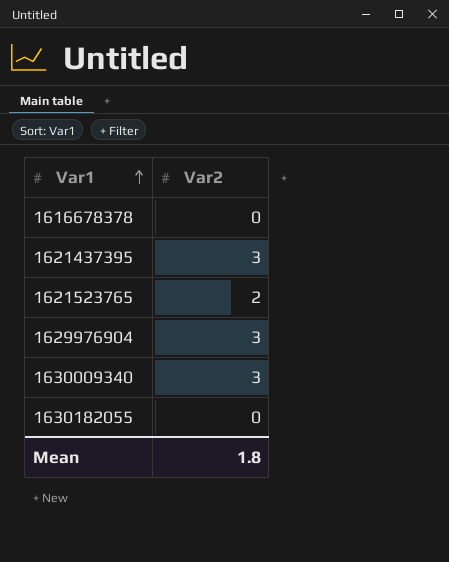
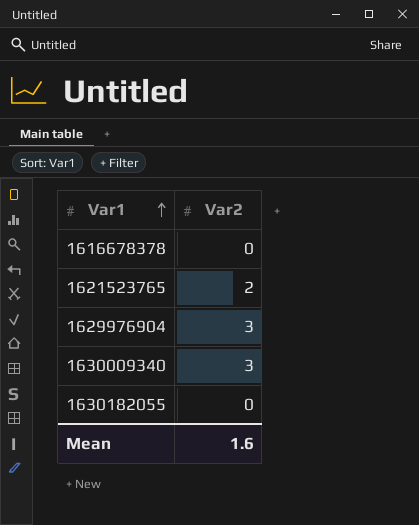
row 1621437395: 3 -> none
Mean | Var2: 1.8 -> 1.6

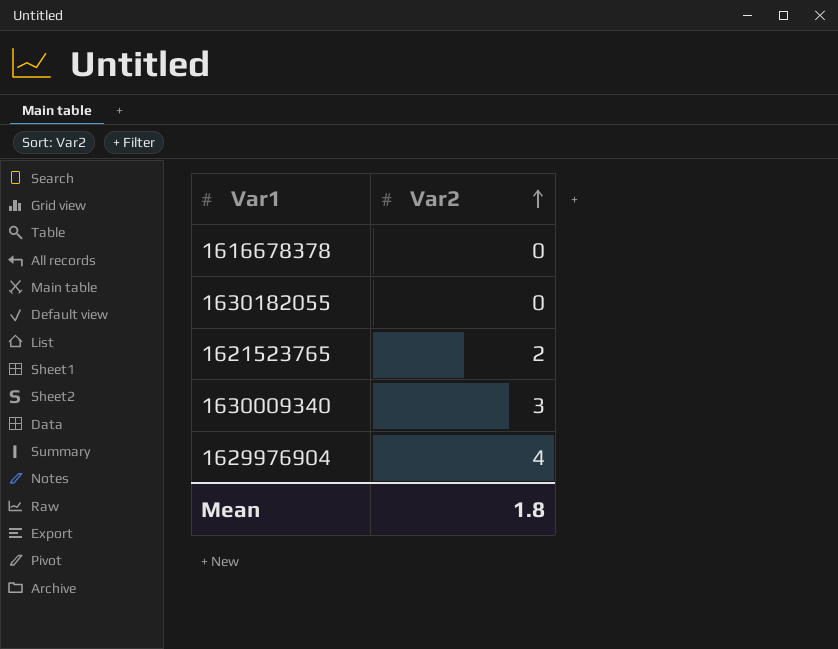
row order: Var1 ascending -> Var2 ascending
1629976904 | Var2: 3 -> 4
Mean | Var2: 1.6 -> 1.8

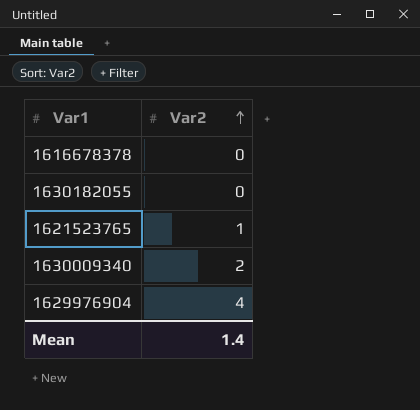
1621523765 | Var2: 2 -> 1
1630009340 | Var2: 3 -> 2
Mean | Var2: 1.8 -> 1.4

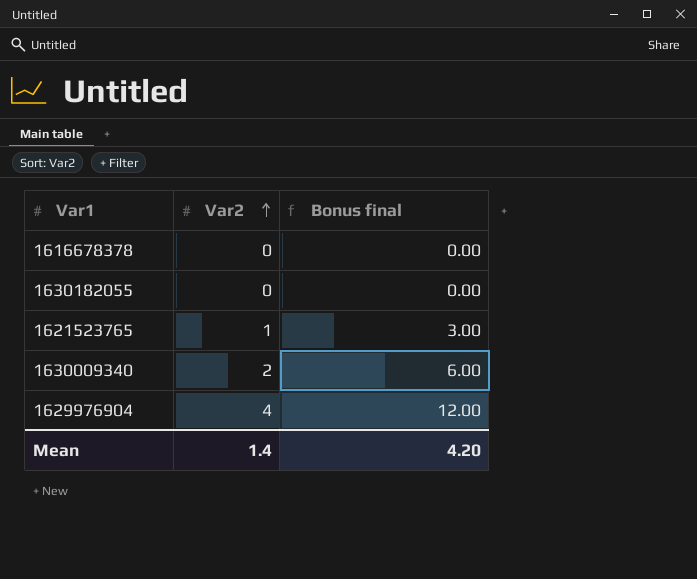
column Bonus final | formula: none -> [Var2] * 3

